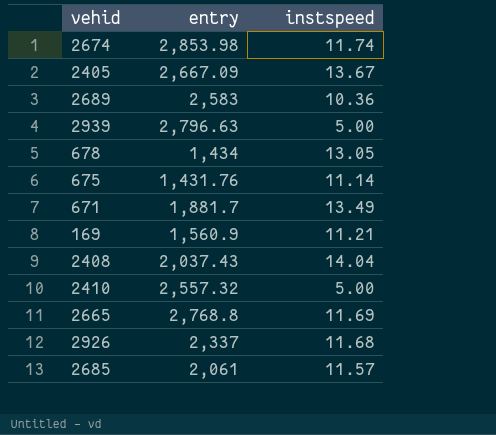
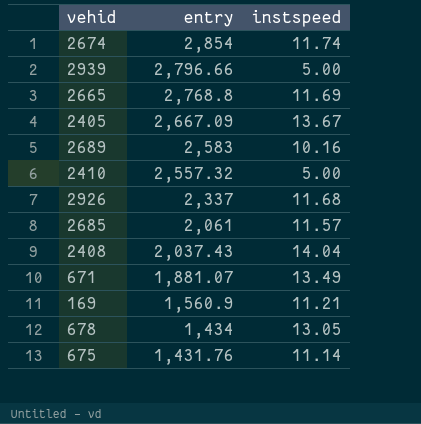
row order: none -> entry descending
2674 | entry: 2,853.98 -> 2,854
2939 | entry: 2,796.63 -> 2,796.66
2689 | instspeed: 10.36 -> 10.16
671 | entry: 1,881.7 -> 1,881.07

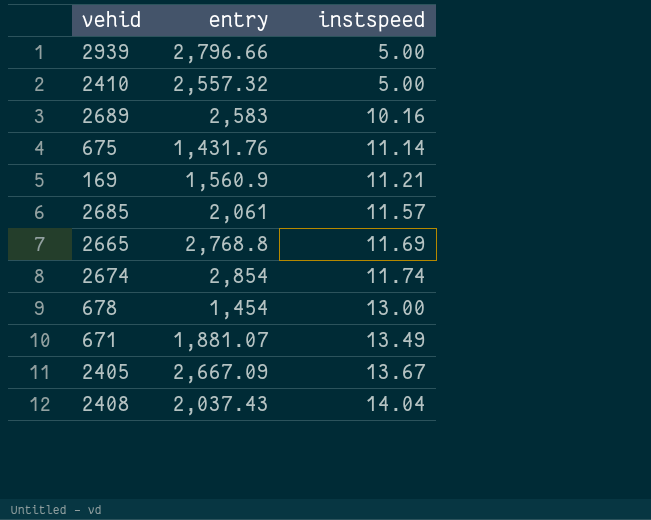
row order: entry descending -> instspeed ascending
row 2926: 2,337 | 11.68 -> none
678 | entry: 1,434 -> 1,454
678 | instspeed: 13.05 -> 13.00

